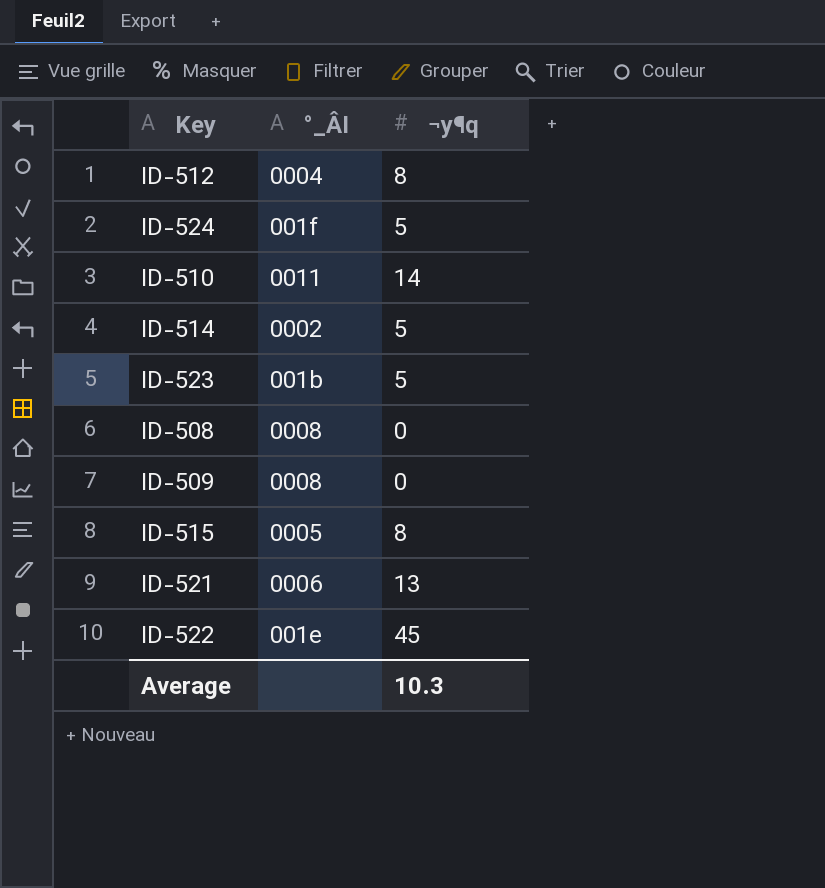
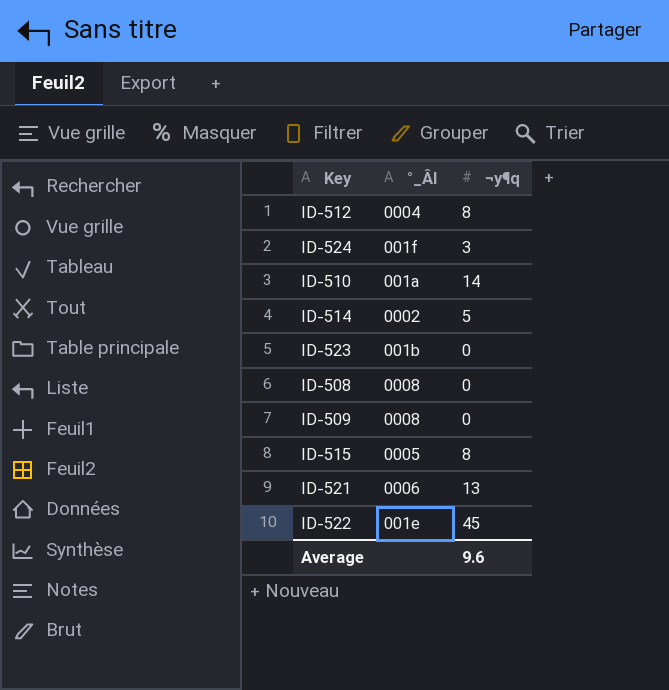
ID-524 | ¬y¶q: 5 -> 3
ID-510 | °_ÂI: 0011 -> 001a
ID-523 | ¬y¶q: 5 -> 0
Average | ¬y¶q: 10.3 -> 9.6

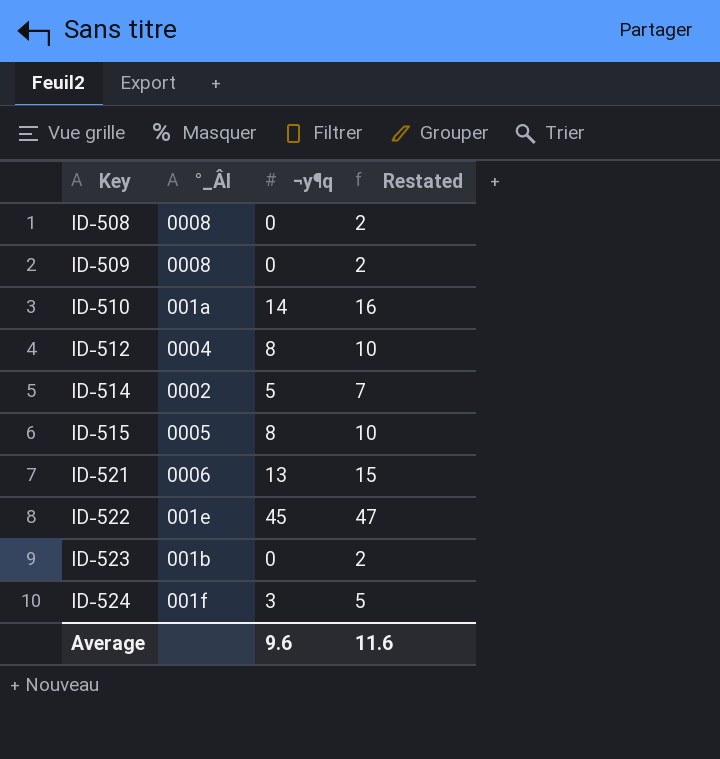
row order: none -> Key ascending
column Restated | formula: none -> [¬y¶q] + 2

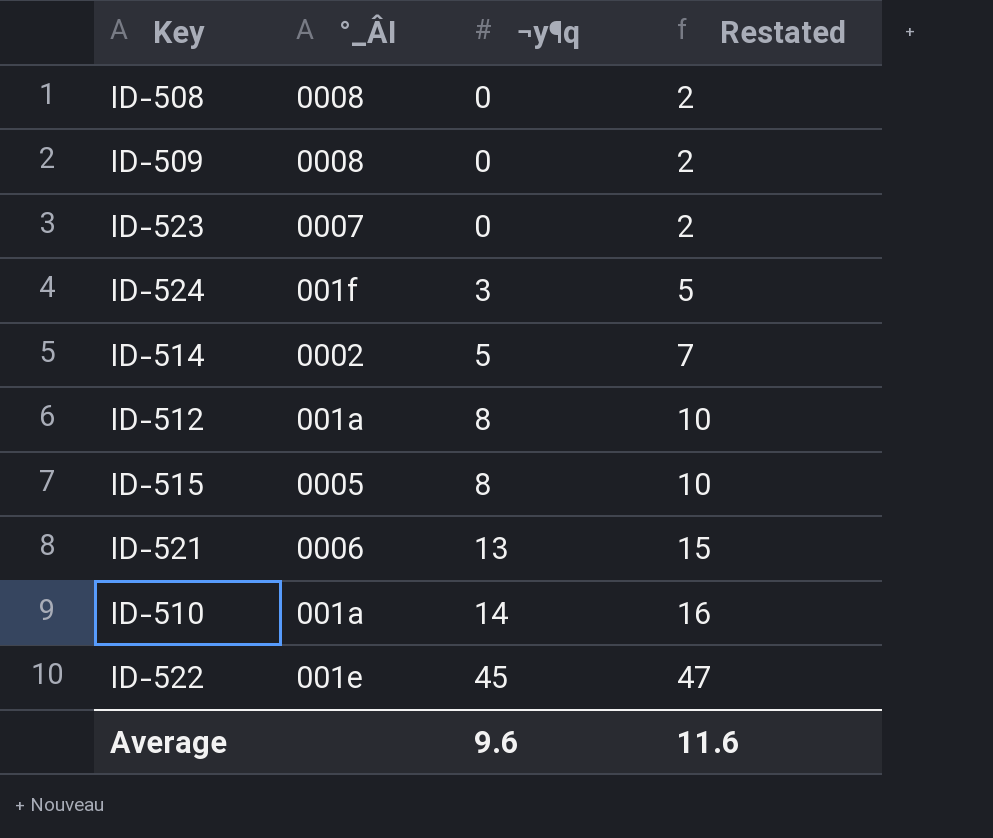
row order: Key ascending -> ¬y¶q ascending
ID-523 | °_ÂI: 001b -> 0007
ID-512 | °_ÂI: 0004 -> 001a

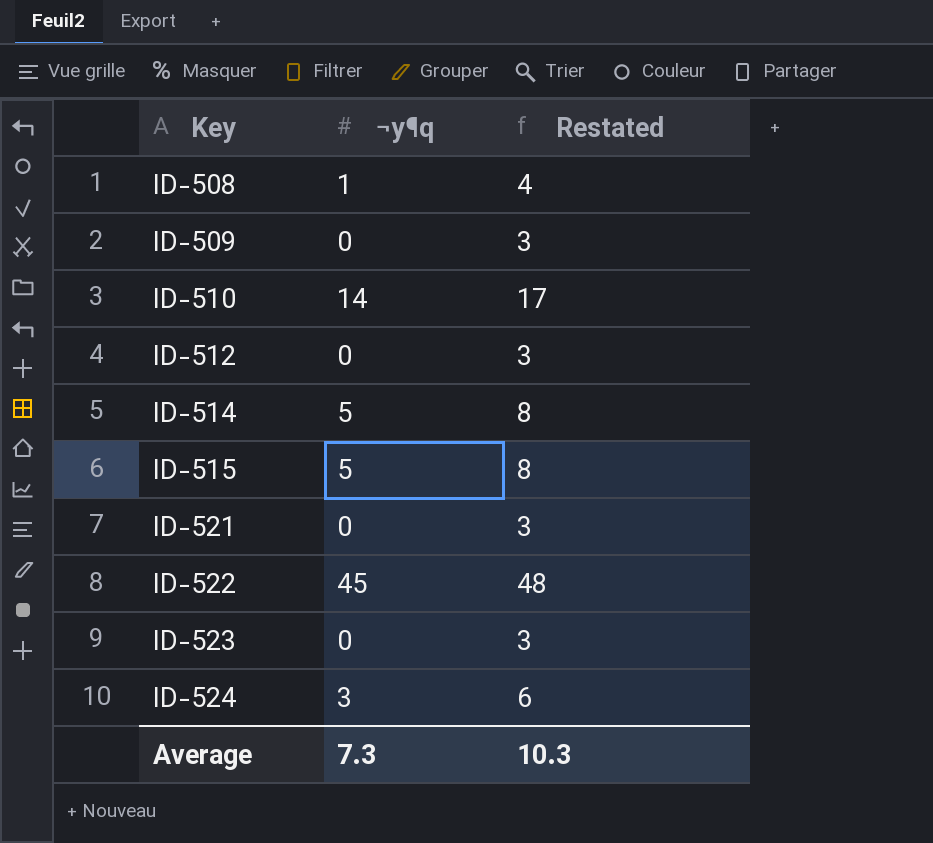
row order: ¬y¶q ascending -> Key ascending
column °_ÂI | position: 2 -> none
column Restated | formula: [¬y¶q] + 2 -> [¬y¶q] + 3
ID-508 | ¬y¶q: 0 -> 1
ID-512 | ¬y¶q: 8 -> 0
ID-515 | ¬y¶q: 8 -> 5
ID-521 | ¬y¶q: 13 -> 0
Average | ¬y¶q: 9.6 -> 7.3
Average | Restated: 11.6 -> 10.3

